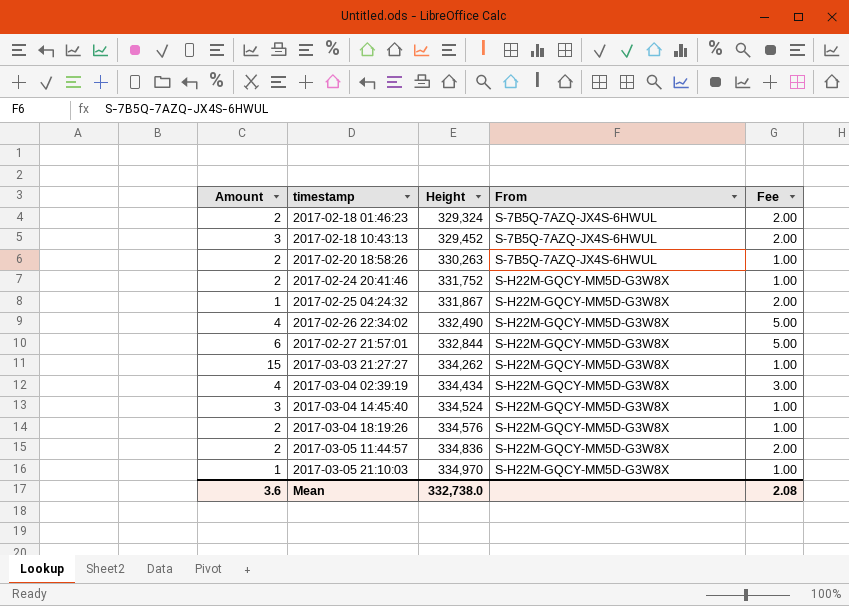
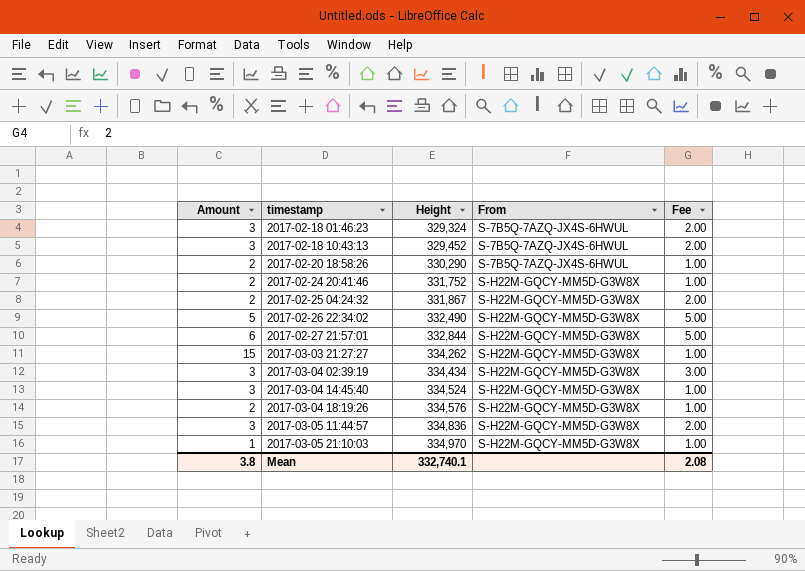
2017-02-18 01:46:23 | Amount: 2 -> 3
2017-02-20 18:58:26 | Height: 330,263 -> 330,290
2017-02-25 04:24:32 | Amount: 1 -> 2
2017-02-26 22:34:02 | Amount: 4 -> 5
2017-03-04 02:39:19 | Amount: 4 -> 3
2017-03-05 11:44:57 | Amount: 2 -> 3
Mean | Amount: 3.6 -> 3.8
Mean | Height: 332,738.0 -> 332,740.1

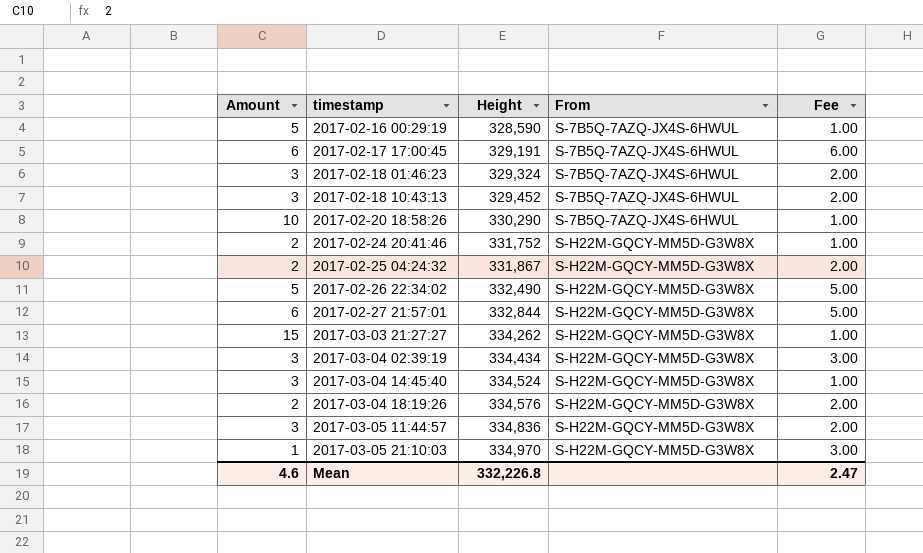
row 2017-02-16 00:29:19: none -> 5 | 328,590 | S-7B5Q-7AZQ-JX4S-6HWUL | 1.00
row 2017-02-17 17:00:45: none -> 6 | 329,191 | S-7B5Q-7AZQ-JX4S-6HWUL | 6.00
2017-02-20 18:58:26 | Amount: 2 -> 10
2017-03-04 18:19:26 | Fee: 1.00 -> 2.00
2017-03-05 21:10:03 | Fee: 1.00 -> 3.00
Mean | Amount: 3.8 -> 4.6
Mean | Height: 332,740.1 -> 332,226.8
Mean | Fee: 2.08 -> 2.47

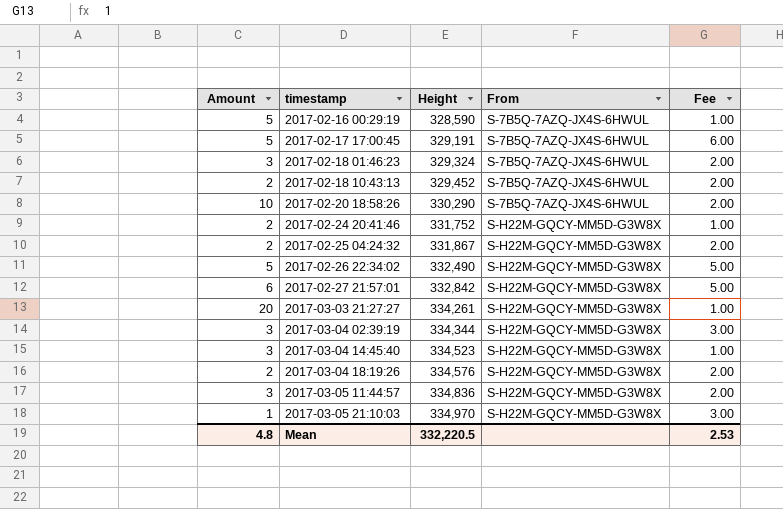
2017-02-17 17:00:45 | Amount: 6 -> 5
2017-02-18 10:43:13 | Amount: 3 -> 2
2017-02-20 18:58:26 | Fee: 1.00 -> 2.00
2017-02-27 21:57:01 | Height: 332,844 -> 332,842
2017-03-03 21:27:27 | Amount: 15 -> 20
2017-03-03 21:27:27 | Height: 334,262 -> 334,261
2017-03-04 02:39:19 | Height: 334,434 -> 334,344
2017-03-04 14:45:40 | Height: 334,524 -> 334,523
Mean | Amount: 4.6 -> 4.8
Mean | Height: 332,226.8 -> 332,220.5
Mean | Fee: 2.47 -> 2.53

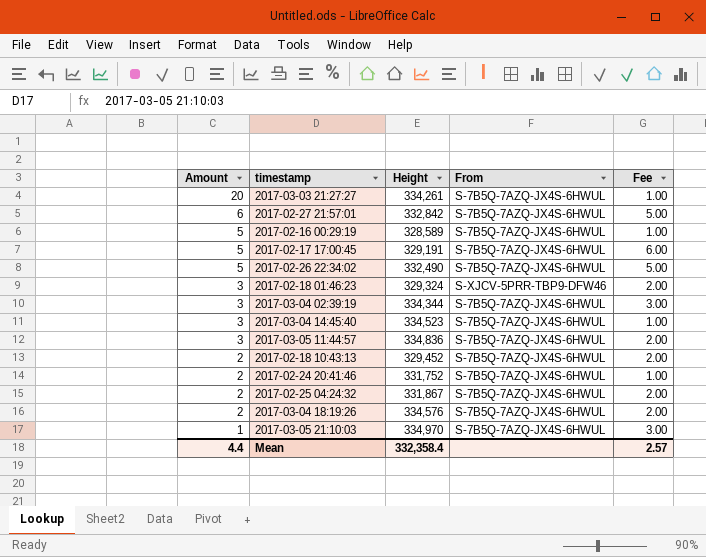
row order: timestamp ascending -> Amount descending
row 2017-02-20 18:58:26: 10 | 330,290 | S-7B5Q-7AZQ-JX4S-6HWUL | 2.00 -> none
2017-03-03 21:27:27 | From: S-H22M-GQCY-MM5D-G3W8X -> S-7B5Q-7AZQ-JX4S-6HWUL
2017-02-27 21:57:01 | From: S-H22M-GQCY-MM5D-G3W8X -> S-7B5Q-7AZQ-JX4S-6HWUL
2017-02-16 00:29:19 | Height: 328,590 -> 328,589
2017-02-26 22:34:02 | From: S-H22M-GQCY-MM5D-G3W8X -> S-7B5Q-7AZQ-JX4S-6HWUL
2017-02-18 01:46:23 | From: S-7B5Q-7AZQ-JX4S-6HWUL -> S-XJCV-5PRR-TBP9-DFW46
2017-03-04 02:39:19 | From: S-H22M-GQCY-MM5D-G3W8X -> S-7B5Q-7AZQ-JX4S-6HWUL
2017-03-04 14:45:40 | From: S-H22M-GQCY-MM5D-G3W8X -> S-7B5Q-7AZQ-JX4S-6HWUL
2017-03-05 11:44:57 | From: S-H22M-GQCY-MM5D-G3W8X -> S-7B5Q-7AZQ-JX4S-6HWUL
2017-02-24 20:41:46 | From: S-H22M-GQCY-MM5D-G3W8X -> S-7B5Q-7AZQ-JX4S-6HWUL
2017-02-25 04:24:32 | From: S-H22M-GQCY-MM5D-G3W8X -> S-7B5Q-7AZQ-JX4S-6HWUL
2017-03-04 18:19:26 | From: S-H22M-GQCY-MM5D-G3W8X -> S-7B5Q-7AZQ-JX4S-6HWUL
2017-03-05 21:10:03 | From: S-H22M-GQCY-MM5D-G3W8X -> S-7B5Q-7AZQ-JX4S-6HWUL
Mean | Amount: 4.8 -> 4.4
Mean | Height: 332,220.5 -> 332,358.4
Mean | Fee: 2.53 -> 2.57

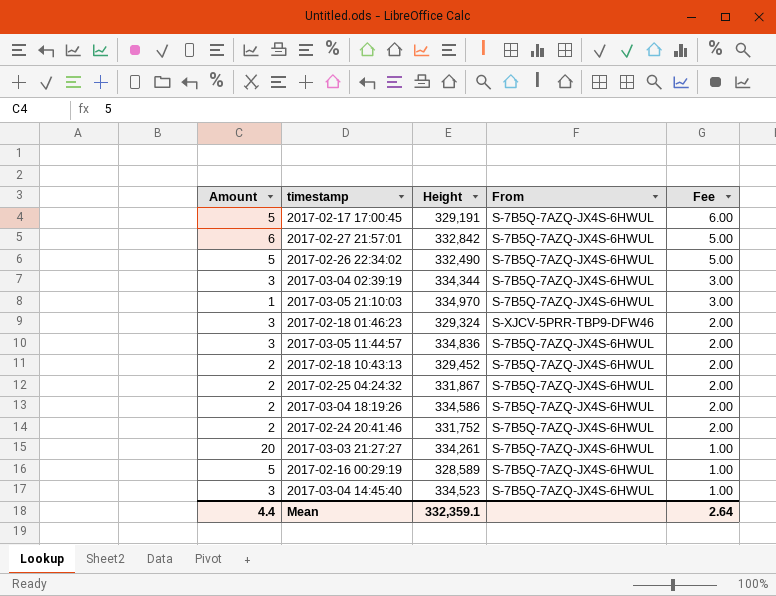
row order: Amount descending -> Fee descending
2017-03-04 18:19:26 | Height: 334,576 -> 334,586
2017-02-24 20:41:46 | Fee: 1.00 -> 2.00
Mean | Height: 332,358.4 -> 332,359.1
Mean | Fee: 2.57 -> 2.64

